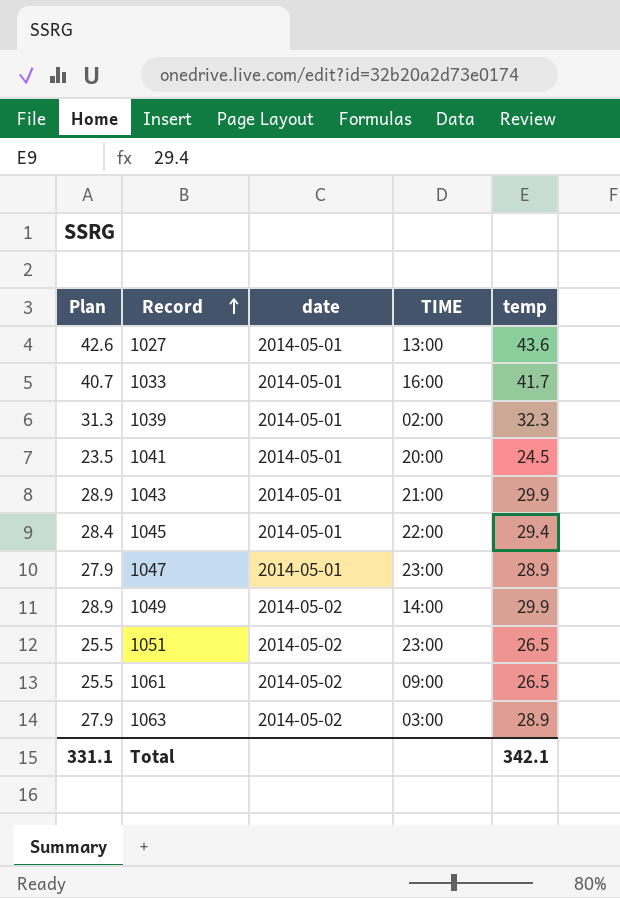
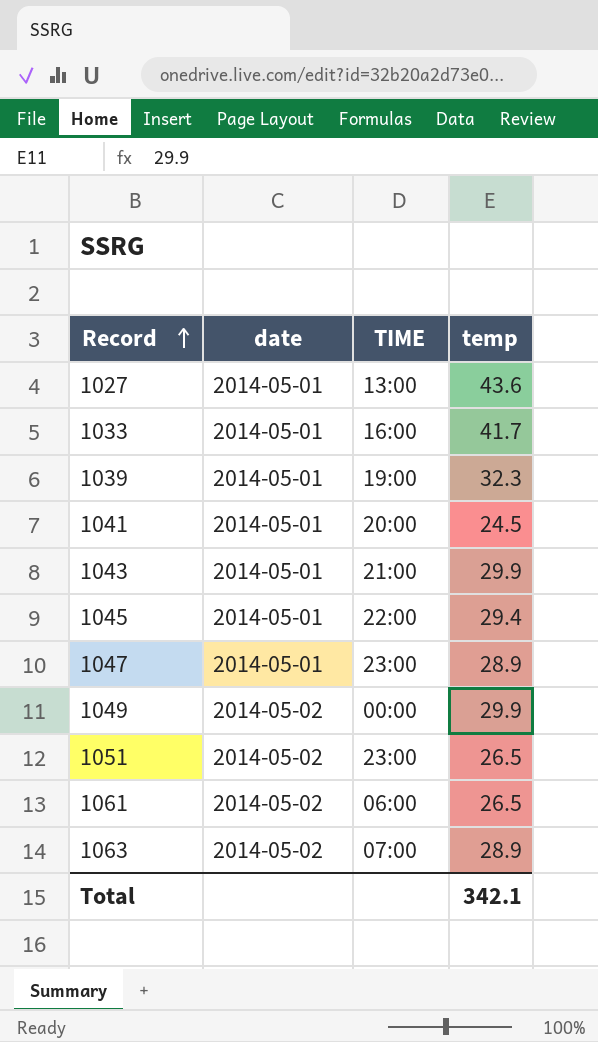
column Plan | formula: [temp] - 1 -> none
1039 | TIME: 02:00 -> 19:00
1049 | TIME: 14:00 -> 00:00
1061 | TIME: 09:00 -> 06:00
1063 | TIME: 03:00 -> 07:00

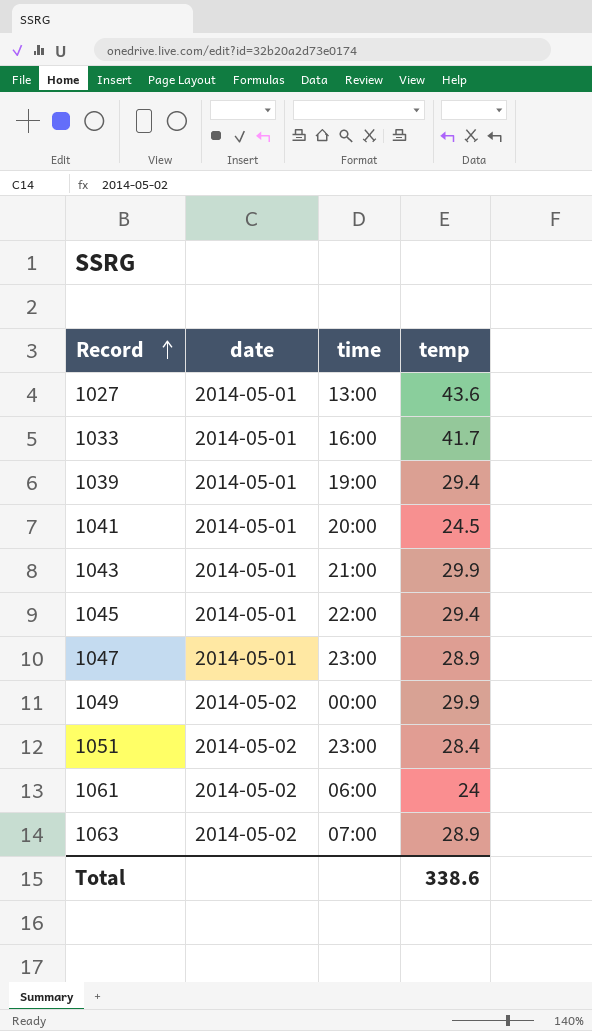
column name: TIME -> time
1039 | temp: 32.3 -> 29.4
1051 | temp: 26.5 -> 28.4
1061 | temp: 26.5 -> 24
Total | temp: 342.1 -> 338.6

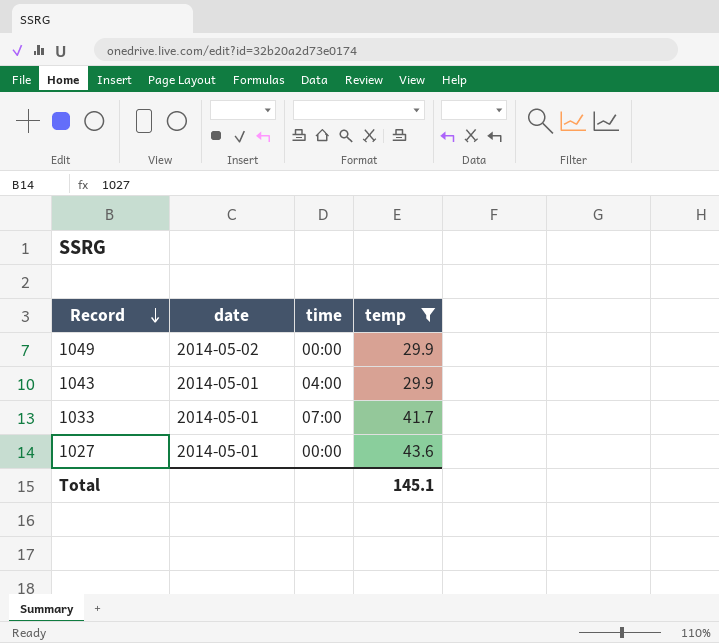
filter: none -> temp >= 29.9
row order: Record ascending -> Record descending
1043 | time: 21:00 -> 04:00
1033 | time: 16:00 -> 07:00
1027 | time: 13:00 -> 00:00
Total | temp: 338.6 -> 145.1

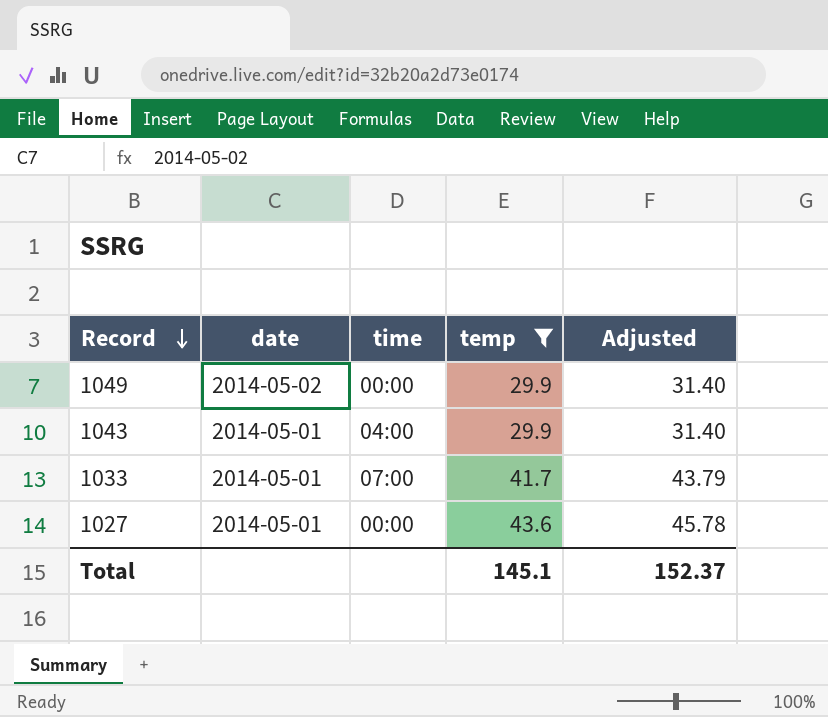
column Adjusted | formula: none -> [temp] * 1.05

